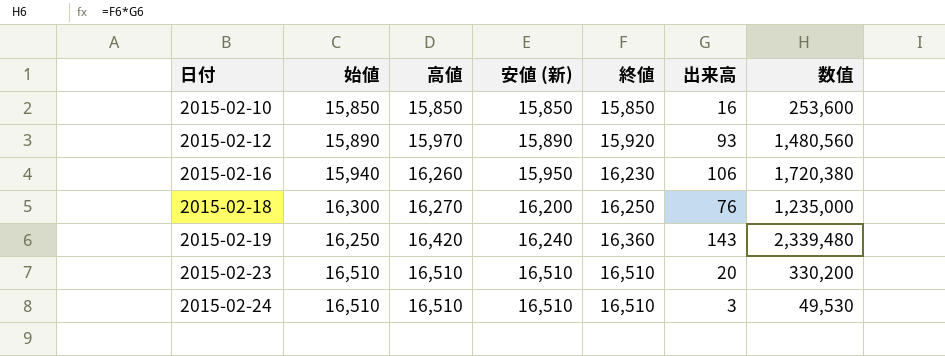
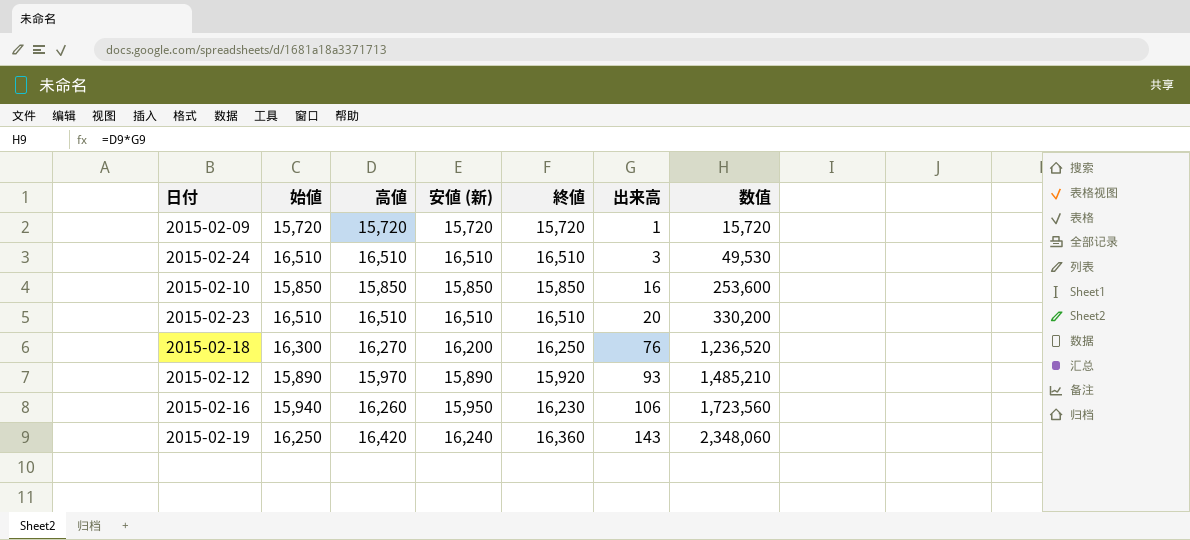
row order: 日付 ascending -> 出来高 ascending
column 数值 | formula: [終値] * [出来高] -> [高値] * [出来高]
row 2015-02-09: none -> 15,720 | 15,720 | 15,720 | 15,720 | 1 | 15,720

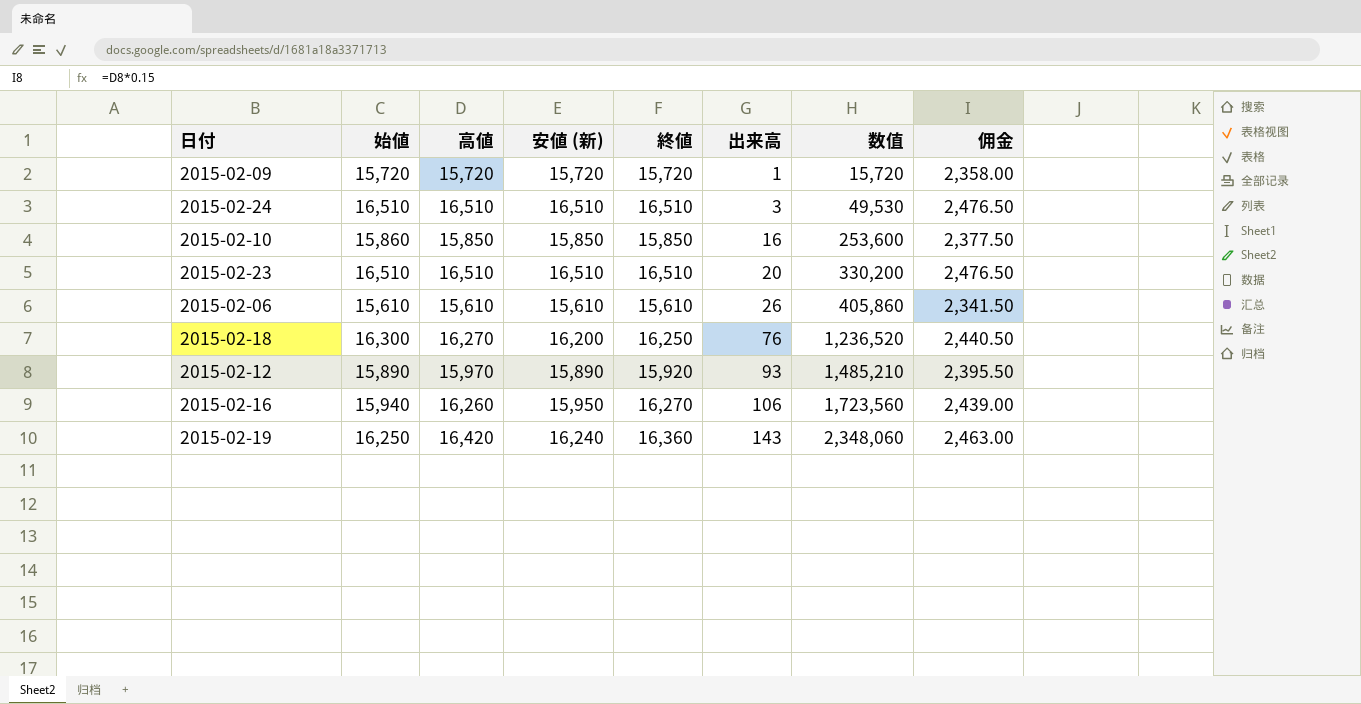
column 佣金 | formula: none -> [高値] * 0.15
2015-02-10 | 始値: 15,850 -> 15,860
row 2015-02-06: none -> 15,610 | 15,610 | 15,610 | 15,610 | 26 | 405,860 | 2,341.50
2015-02-16 | 終値: 16,230 -> 16,270

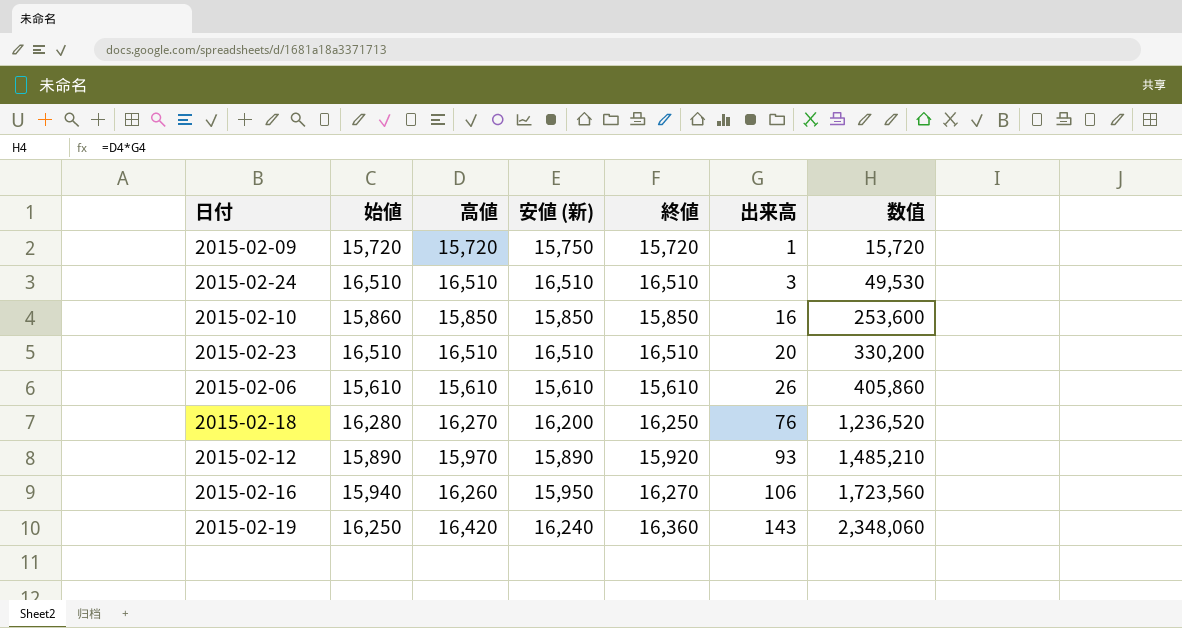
column 佣金 | formula: [高値] * 0.15 -> none
2015-02-09 | 安値 (新): 15,720 -> 15,750
2015-02-18 | 始値: 16,300 -> 16,280

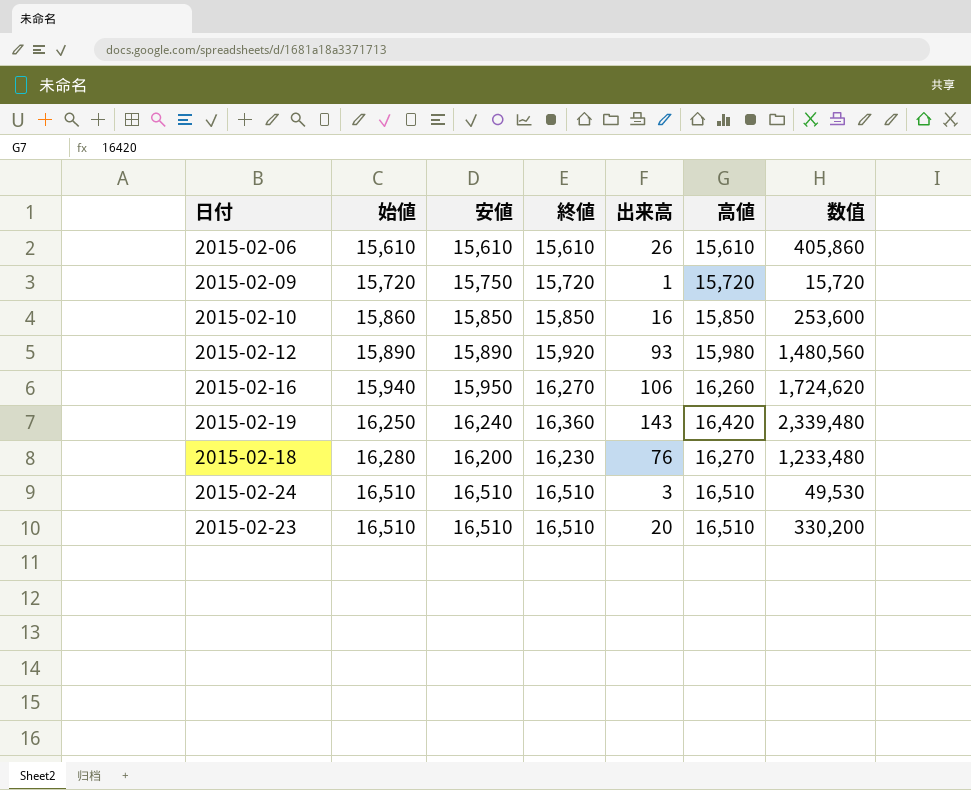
row order: 出来高 ascending -> 始値 ascending
column name: 安値 (新) -> 安値
column 高値 | position: 3 -> 6
column 数值 | formula: [高値] * [出来高] -> [終値] * [出来高]
2015-02-12 | 高値: 15,970 -> 15,980
2015-02-18 | 終値: 16,250 -> 16,230

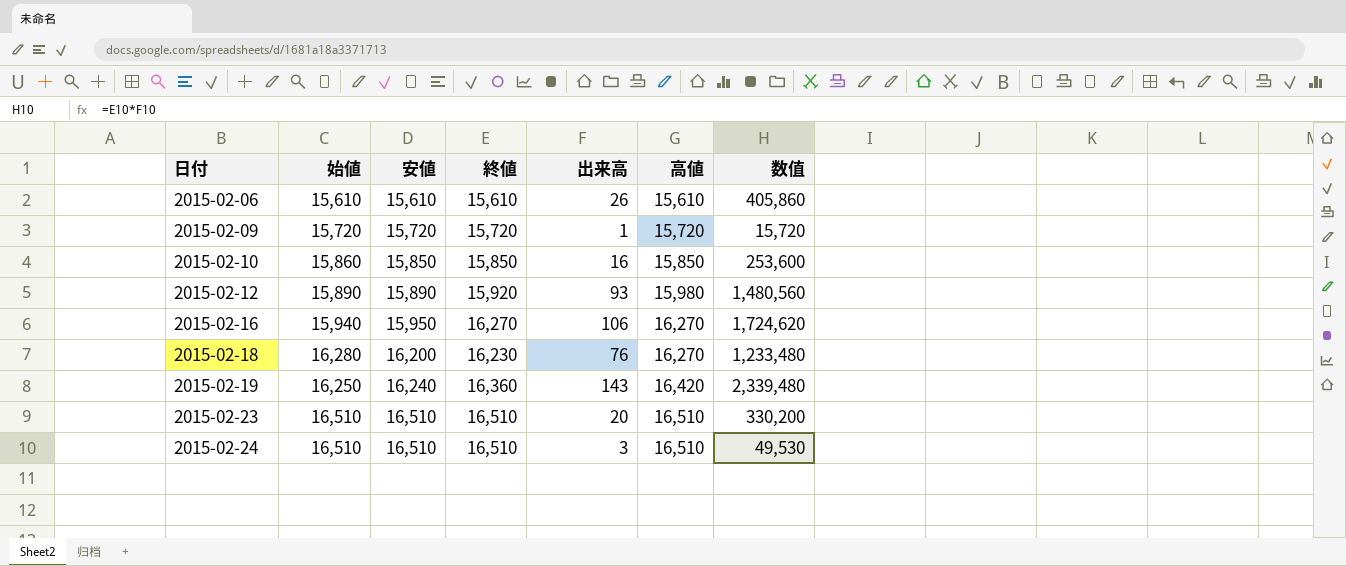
row order: 始値 ascending -> 日付 ascending
2015-02-09 | 安値: 15,750 -> 15,720
2015-02-16 | 高値: 16,260 -> 16,270

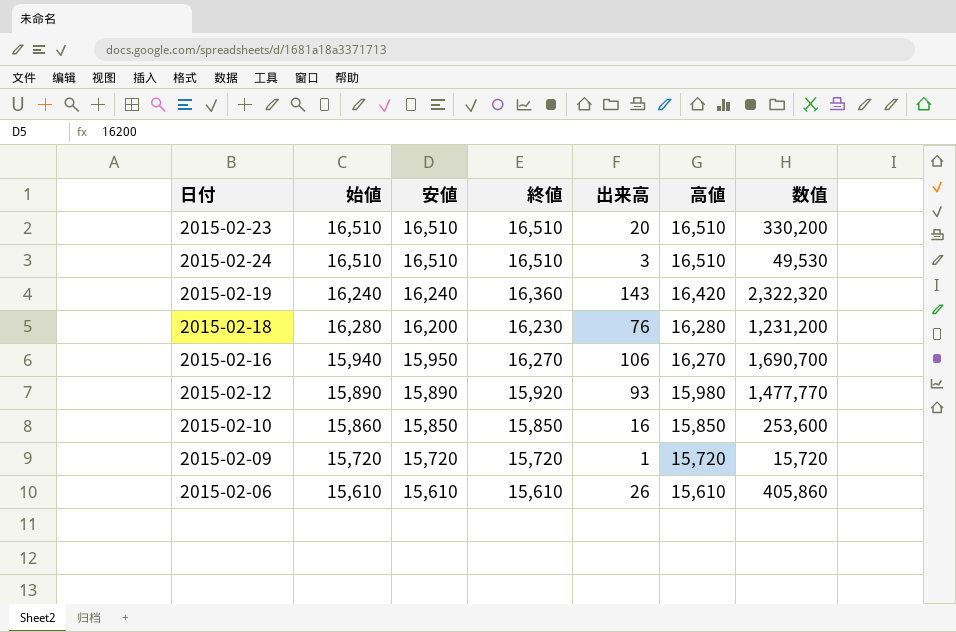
row order: 日付 ascending -> 安値 descending
column 数值 | formula: [終値] * [出来高] -> [安値] * [出来高]
2015-02-19 | 始値: 16,250 -> 16,240
2015-02-18 | 高値: 16,270 -> 16,280

